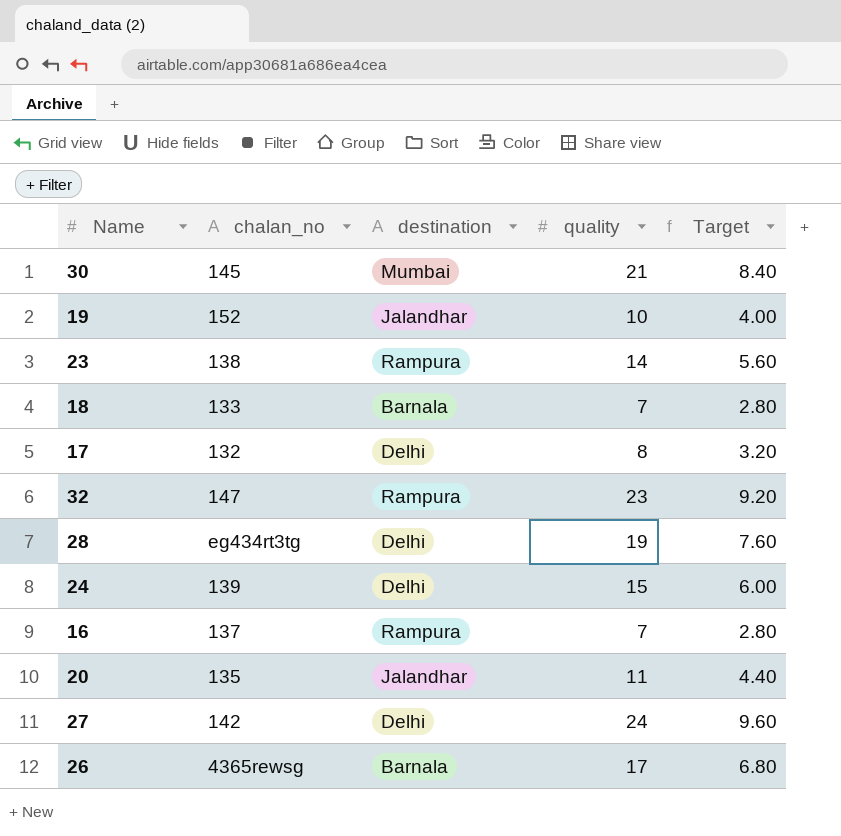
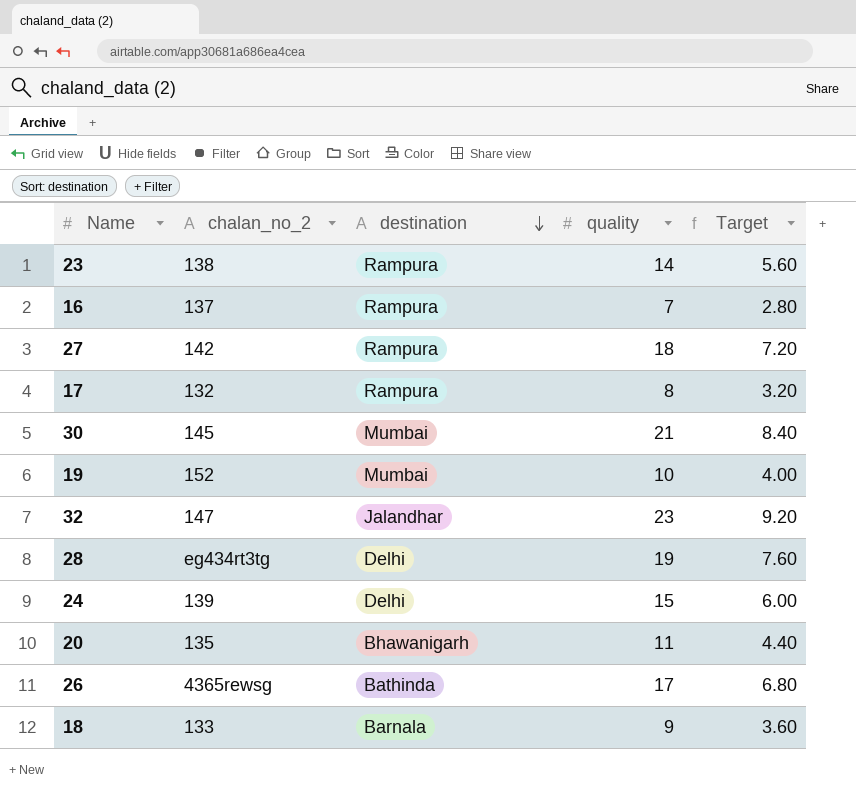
row order: none -> destination descending
column name: chalan_no -> chalan_no_2
27 | destination: Delhi -> Rampura
27 | quality: 24 -> 18
27 | Target: 9.60 -> 7.20
17 | destination: Delhi -> Rampura
19 | destination: Jalandhar -> Mumbai
32 | destination: Rampura -> Jalandhar
20 | destination: Jalandhar -> Bhawanigarh
26 | destination: Barnala -> Bathinda
18 | quality: 7 -> 9
18 | Target: 2.80 -> 3.60

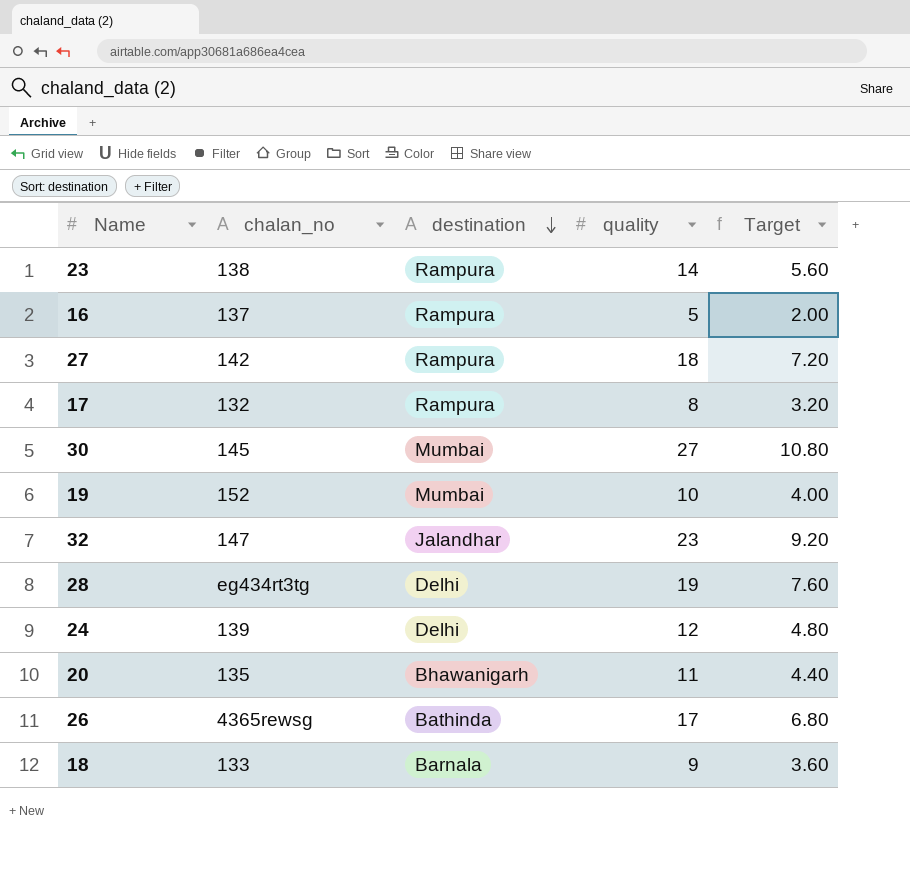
column name: chalan_no_2 -> chalan_no
16 | quality: 7 -> 5
16 | Target: 2.80 -> 2.00
30 | quality: 21 -> 27
30 | Target: 8.40 -> 10.80
24 | quality: 15 -> 12
24 | Target: 6.00 -> 4.80

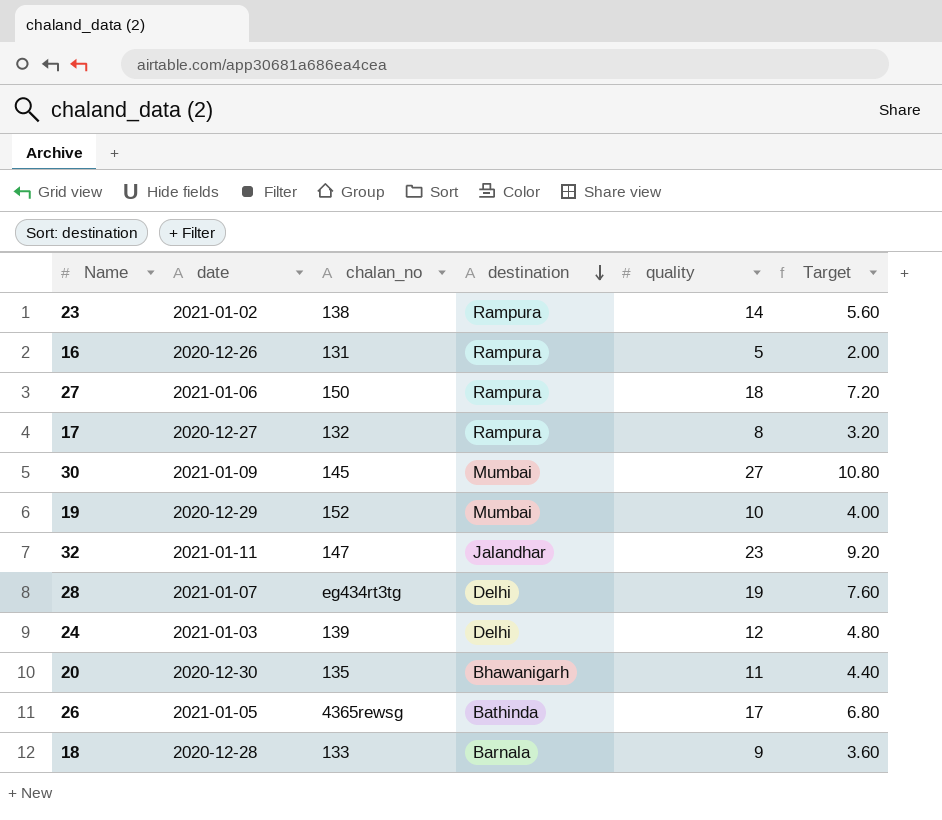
column date | position: none -> 2
16 | chalan_no: 137 -> 131
27 | chalan_no: 142 -> 150

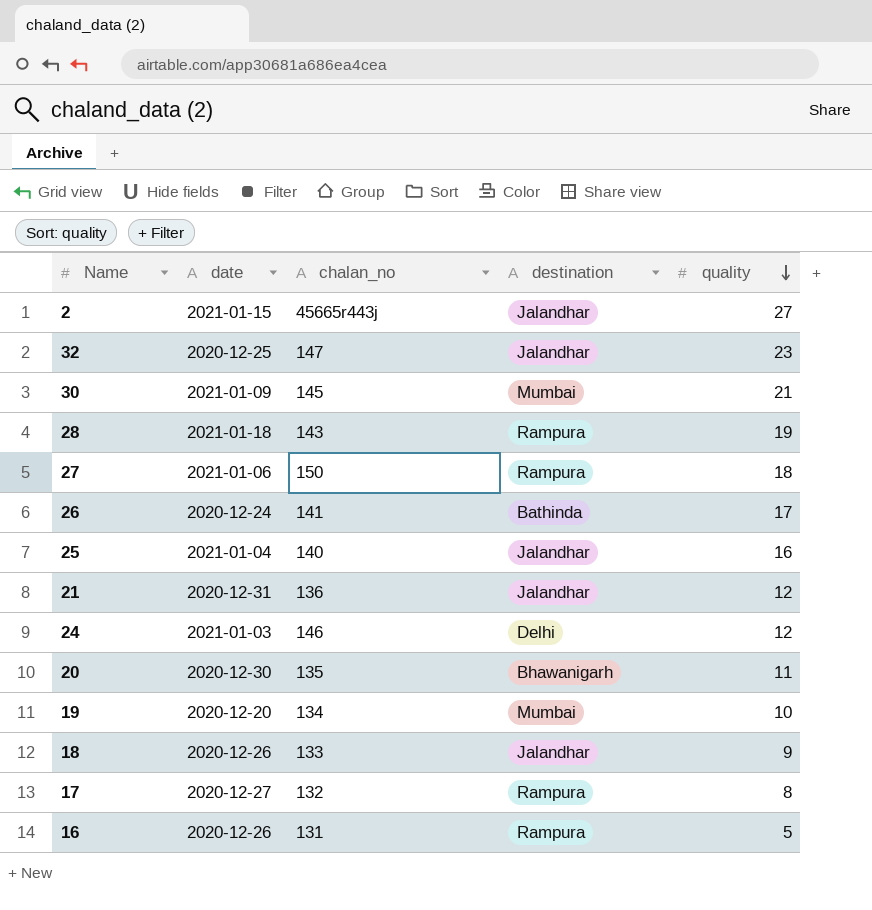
row order: destination descending -> quality descending
column Target | formula: [quality] * 0.4 -> none
row 23: 2021-01-02 | 138 | Rampura | 14 | 5.60 -> none
row 2: none -> 2021-01-15 | 45665r443j | Jalandhar | 27
32 | date: 2021-01-11 -> 2020-12-25
30 | quality: 27 -> 21
28 | date: 2021-01-07 -> 2021-01-18
28 | chalan_no: eg434rt3tg -> 143
28 | destination: Delhi -> Rampura
26 | date: 2021-01-05 -> 2020-12-24
26 | chalan_no: 4365rewsg -> 141
row 25: none -> 2021-01-04 | 140 | Jalandhar | 16
row 21: none -> 2020-12-31 | 136 | Jalandhar | 12
24 | chalan_no: 139 -> 146
19 | date: 2020-12-29 -> 2020-12-20
19 | chalan_no: 152 -> 134
18 | date: 2020-12-28 -> 2020-12-26
18 | destination: Barnala -> Jalandhar

